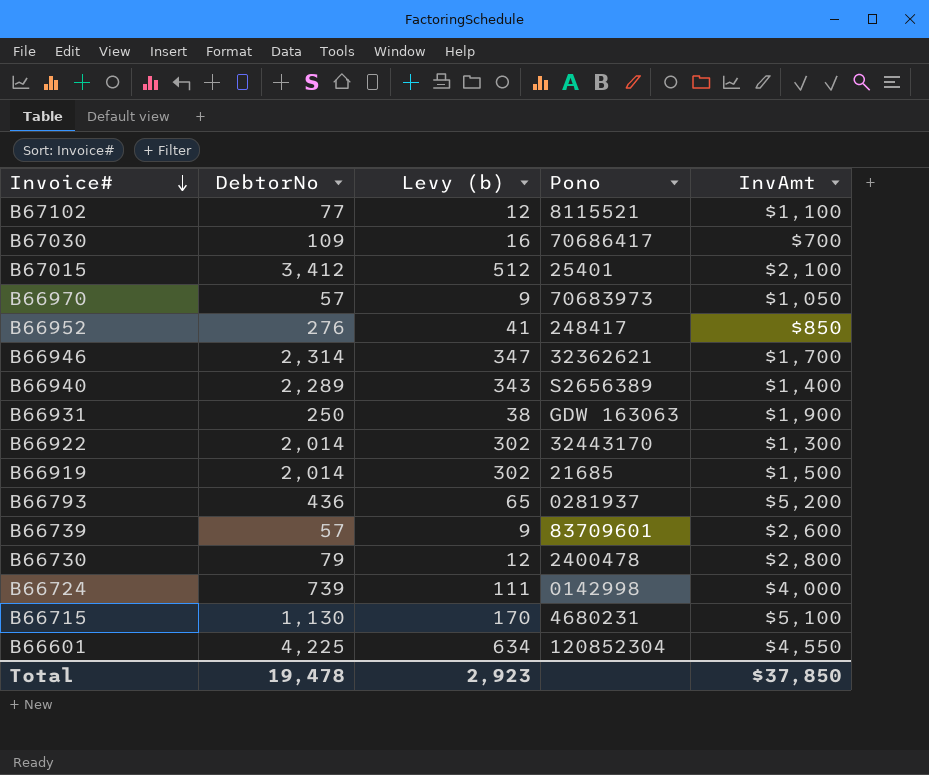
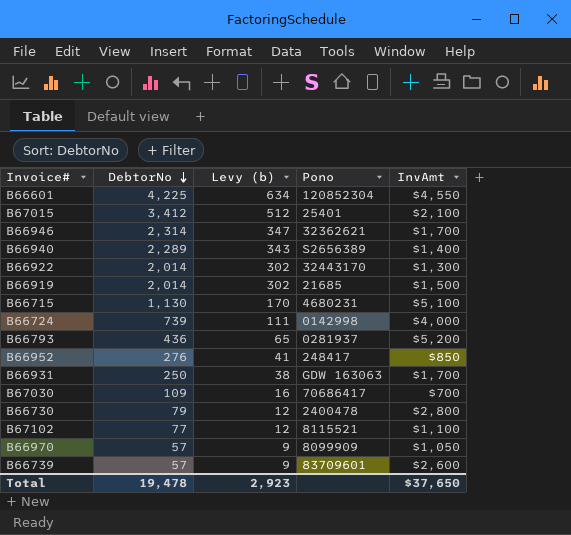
row order: Invoice# descending -> DebtorNo descending
B66931 | InvAmt: $1,900 -> $1,700
B66970 | Pono: 70683973 -> 8099909
Total | InvAmt: $37,850 -> $37,650

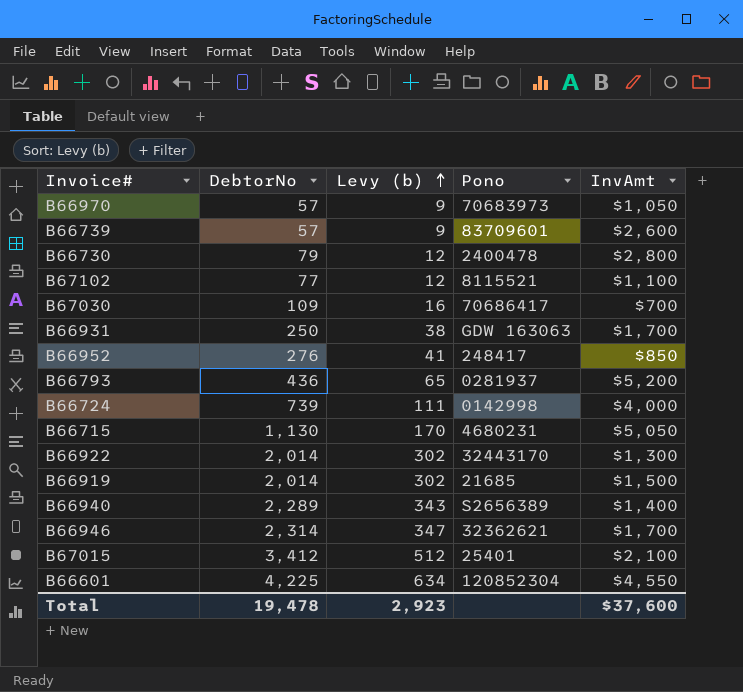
row order: DebtorNo descending -> Levy (b) ascending
B66970 | Pono: 8099909 -> 70683973
B66715 | InvAmt: $5,100 -> $5,050
Total | InvAmt: $37,650 -> $37,600

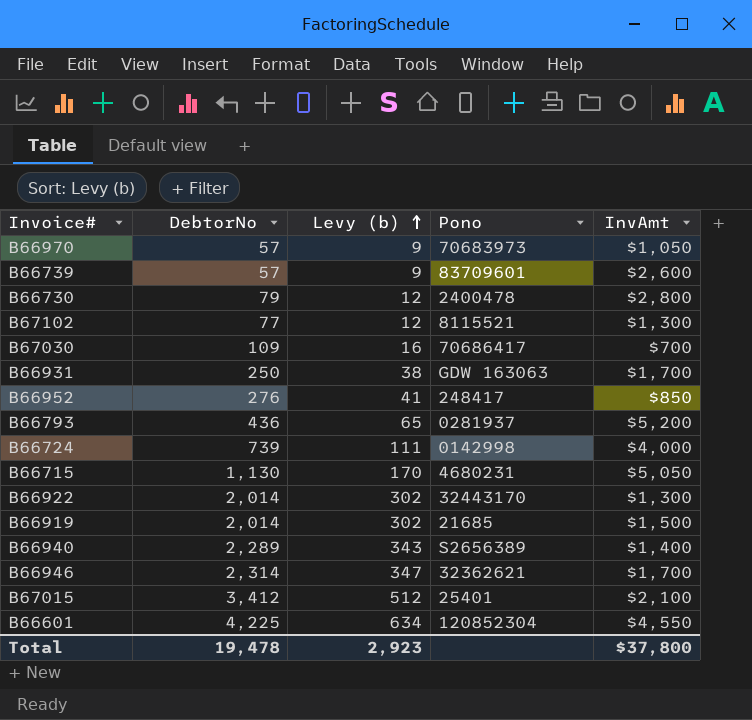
B67102 | InvAmt: $1,100 -> $1,300
Total | InvAmt: $37,600 -> $37,800

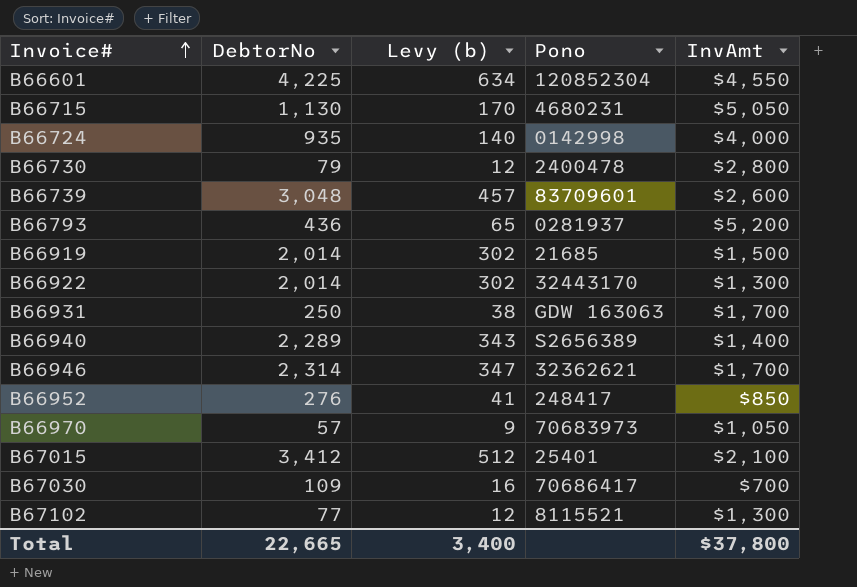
row order: Levy (b) ascending -> Invoice# ascending
B66724 | DebtorNo: 739 -> 935
B66724 | Levy (b): 111 -> 140
B66739 | DebtorNo: 57 -> 3,048
B66739 | Levy (b): 9 -> 457
Total | DebtorNo: 19,478 -> 22,665
Total | Levy (b): 2,923 -> 3,400

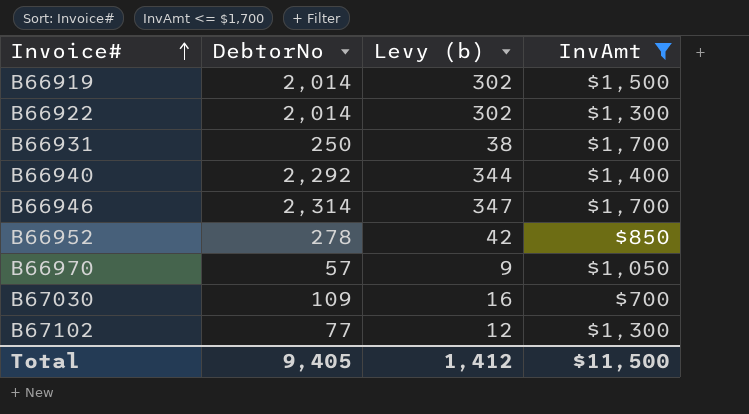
filter: none -> InvAmt <= $1,700
column Pono | position: 4 -> none
B66940 | DebtorNo: 2,289 -> 2,292
B66940 | Levy (b): 343 -> 344
B66952 | DebtorNo: 276 -> 278
B66952 | Levy (b): 41 -> 42
Total | DebtorNo: 22,665 -> 9,405
Total | Levy (b): 3,400 -> 1,412
Total | InvAmt: $37,800 -> $11,500

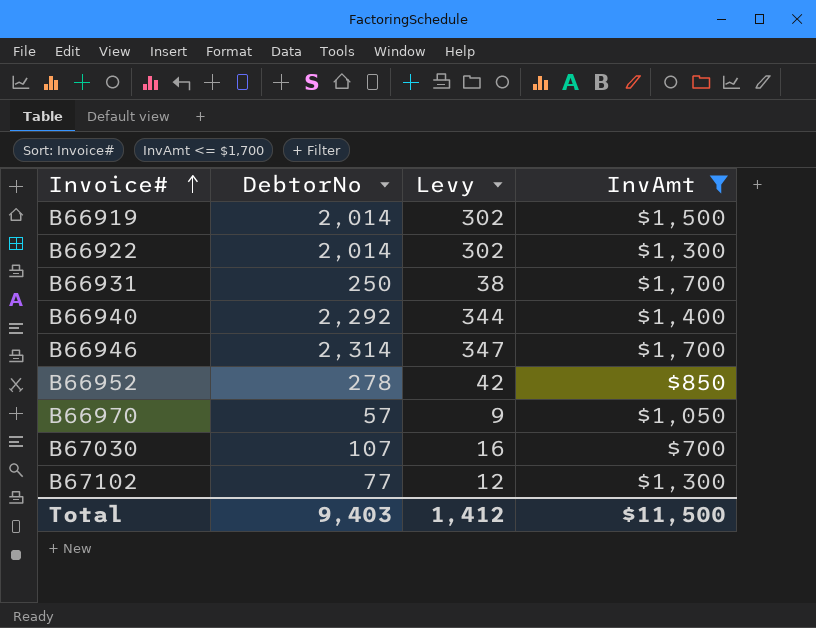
column name: Levy (b) -> Levy
B67030 | DebtorNo: 109 -> 107
Total | DebtorNo: 9,405 -> 9,403

